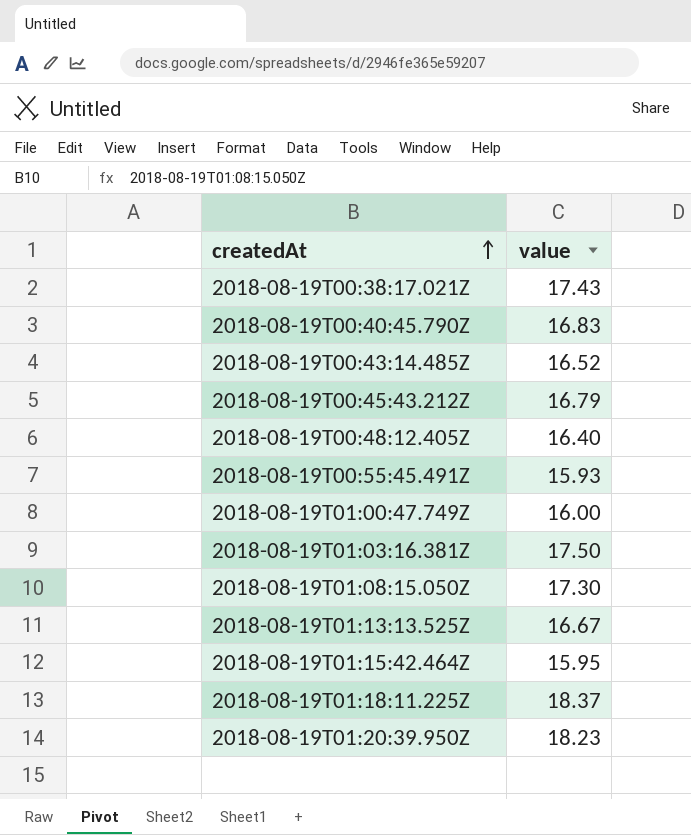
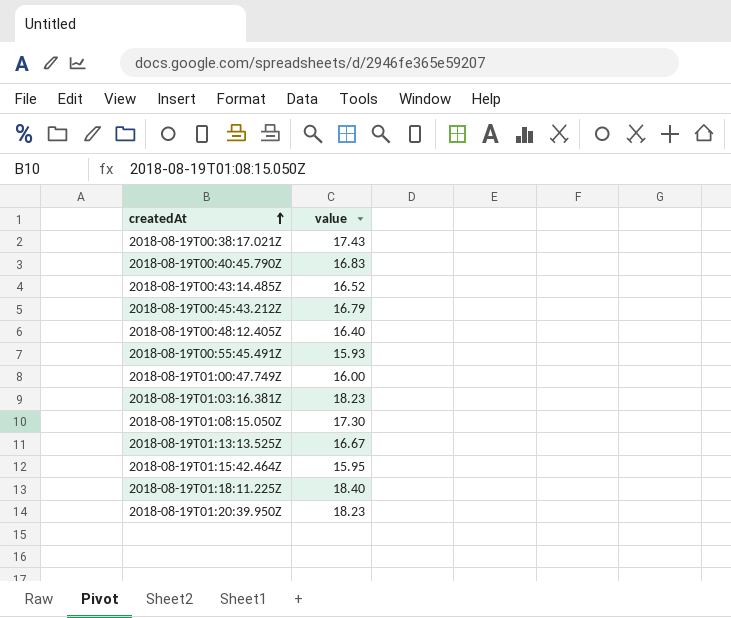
2018-08-19T01:03:16.381Z | value: 17.50 -> 18.23
2018-08-19T01:18:11.225Z | value: 18.37 -> 18.40

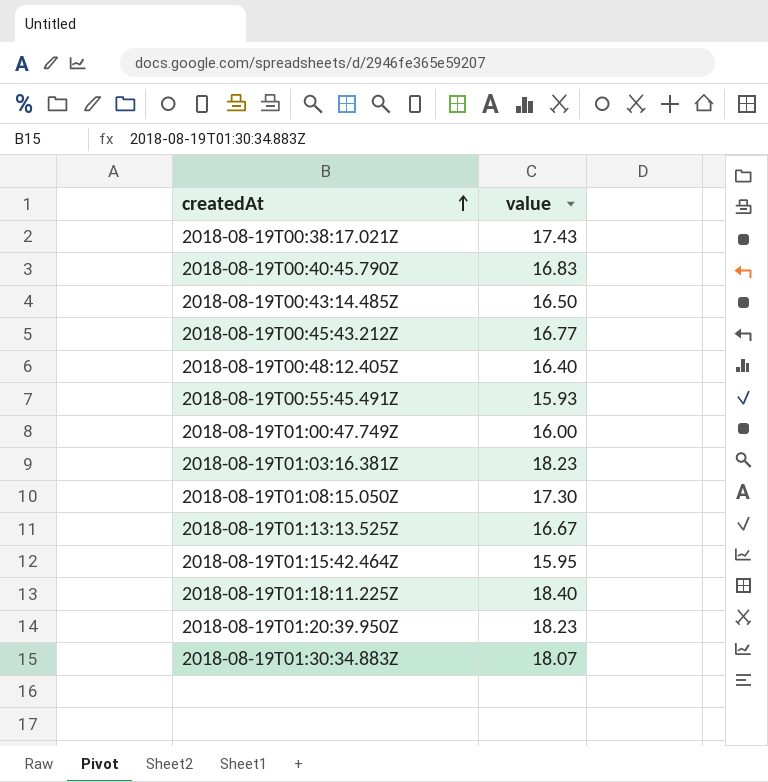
2018-08-19T00:43:14.485Z | value: 16.52 -> 16.50
2018-08-19T00:45:43.212Z | value: 16.79 -> 16.77
row 2018-08-19T01:30:34.883Z: none -> 18.07

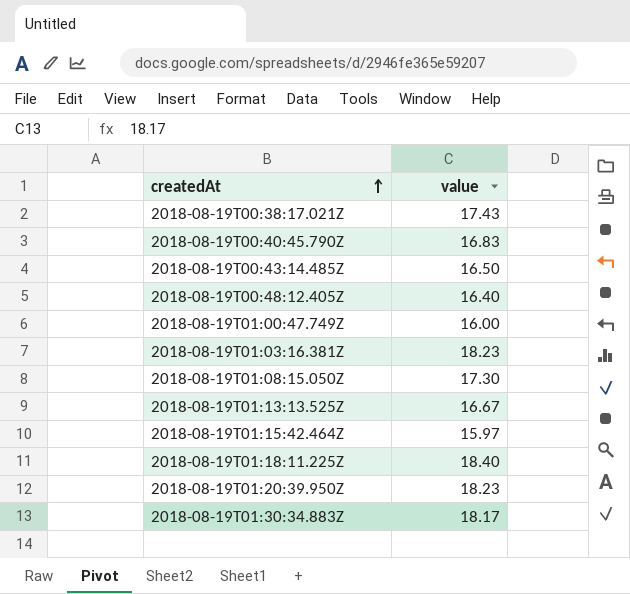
row 2018-08-19T00:45:43.212Z: 16.77 -> none
row 2018-08-19T00:55:45.491Z: 15.93 -> none
2018-08-19T01:15:42.464Z | value: 15.95 -> 15.97
2018-08-19T01:30:34.883Z | value: 18.07 -> 18.17

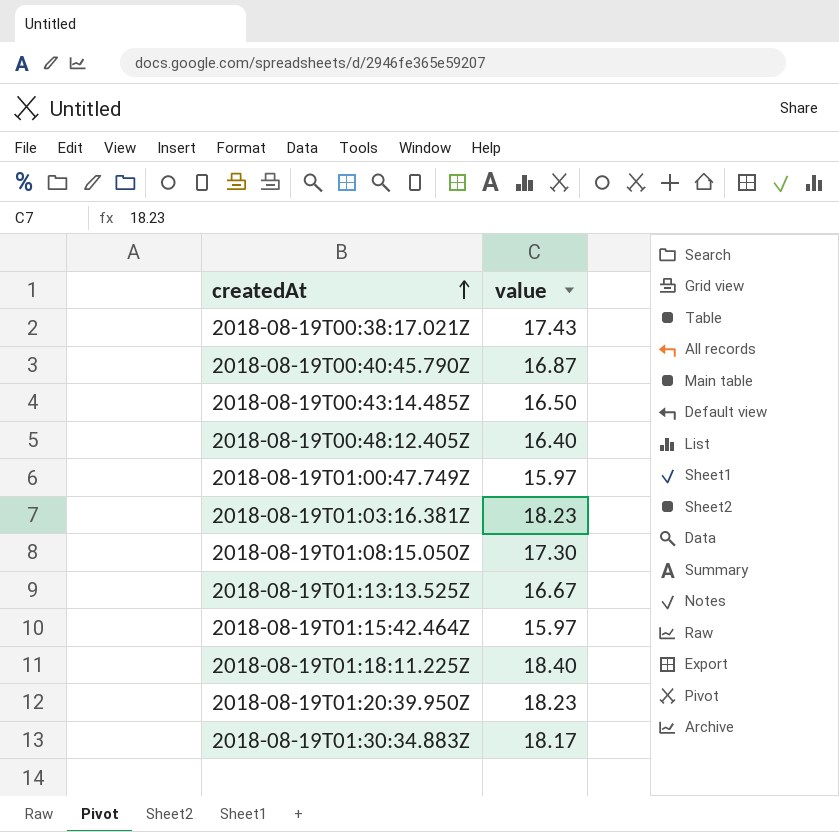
2018-08-19T00:40:45.790Z | value: 16.83 -> 16.87
2018-08-19T01:00:47.749Z | value: 16.00 -> 15.97

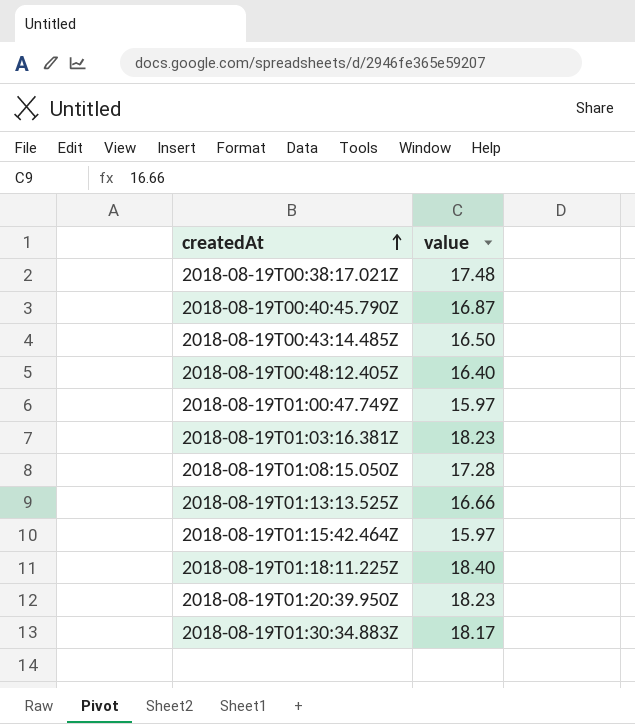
2018-08-19T00:38:17.021Z | value: 17.43 -> 17.48
2018-08-19T01:08:15.050Z | value: 17.30 -> 17.28
2018-08-19T01:13:13.525Z | value: 16.67 -> 16.66

